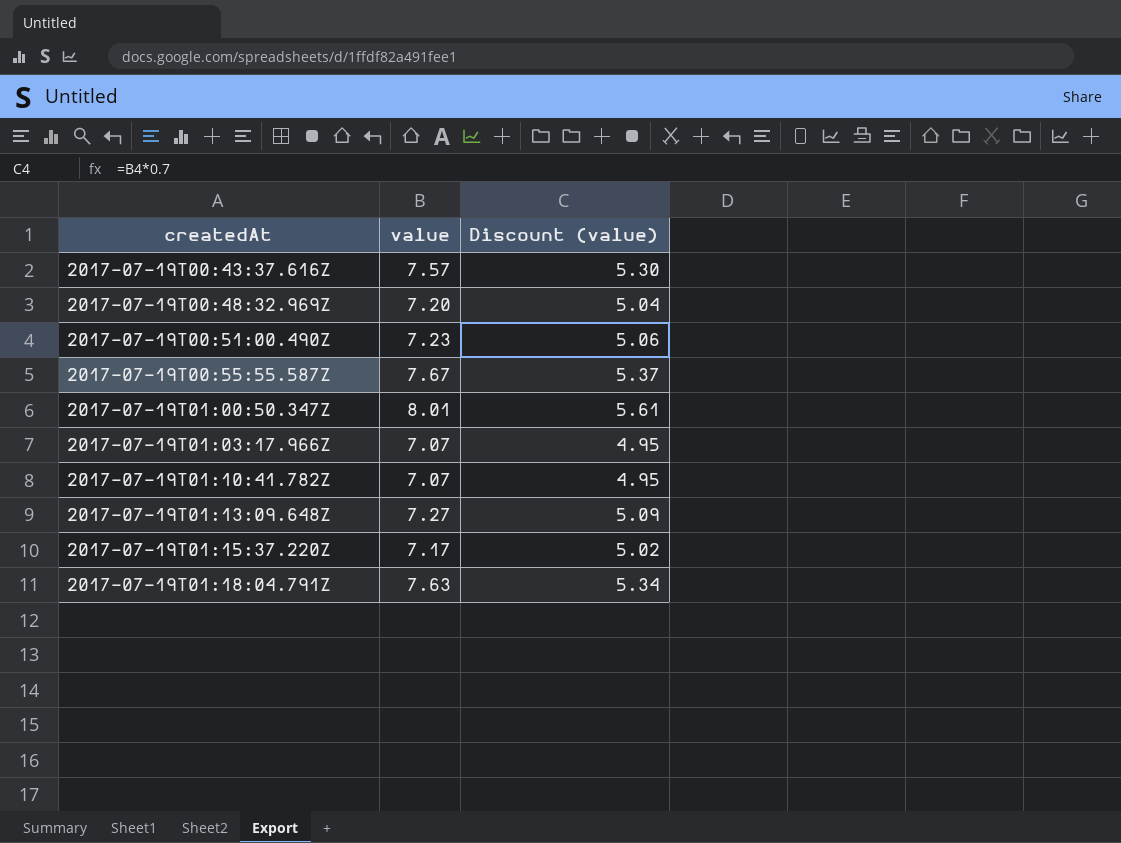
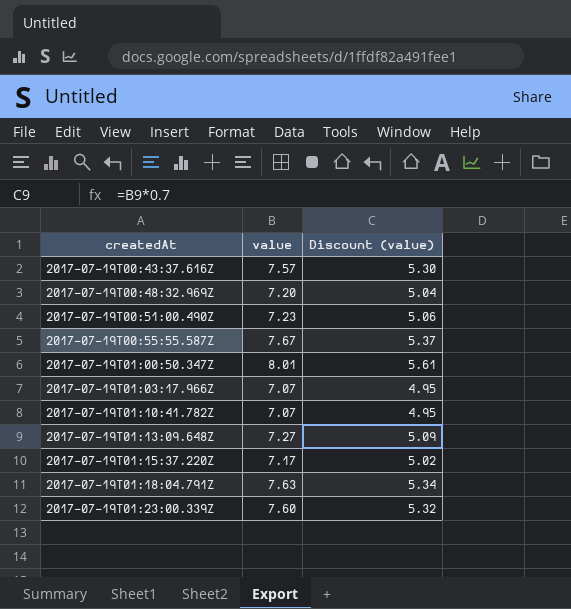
row 2017-07-19T01:23:00.339Z: none -> 7.60 | 5.32

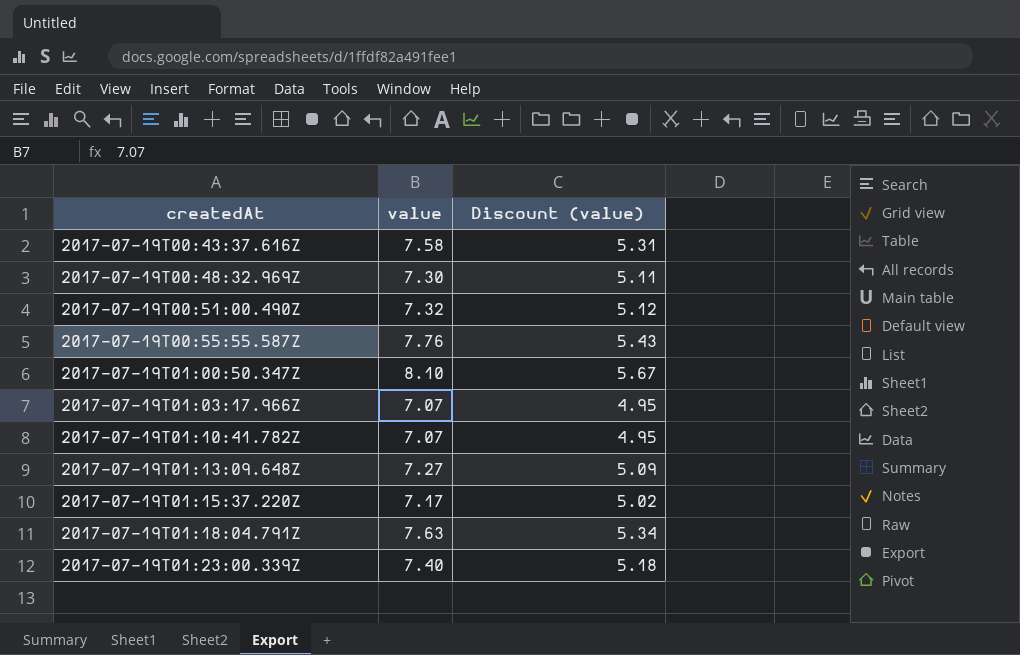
2017-07-19T00:43:37.616Z | value: 7.57 -> 7.58
2017-07-19T00:43:37.616Z | Discount (value): 5.30 -> 5.31
2017-07-19T00:48:32.969Z | value: 7.20 -> 7.30
2017-07-19T00:48:32.969Z | Discount (value): 5.04 -> 5.11
2017-07-19T00:51:00.490Z | value: 7.23 -> 7.32
2017-07-19T00:51:00.490Z | Discount (value): 5.06 -> 5.12
2017-07-19T00:55:55.587Z | value: 7.67 -> 7.76
2017-07-19T00:55:55.587Z | Discount (value): 5.37 -> 5.43
2017-07-19T01:00:50.347Z | value: 8.01 -> 8.10
2017-07-19T01:00:50.347Z | Discount (value): 5.61 -> 5.67
2017-07-19T01:23:00.339Z | value: 7.60 -> 7.40
2017-07-19T01:23:00.339Z | Discount (value): 5.32 -> 5.18

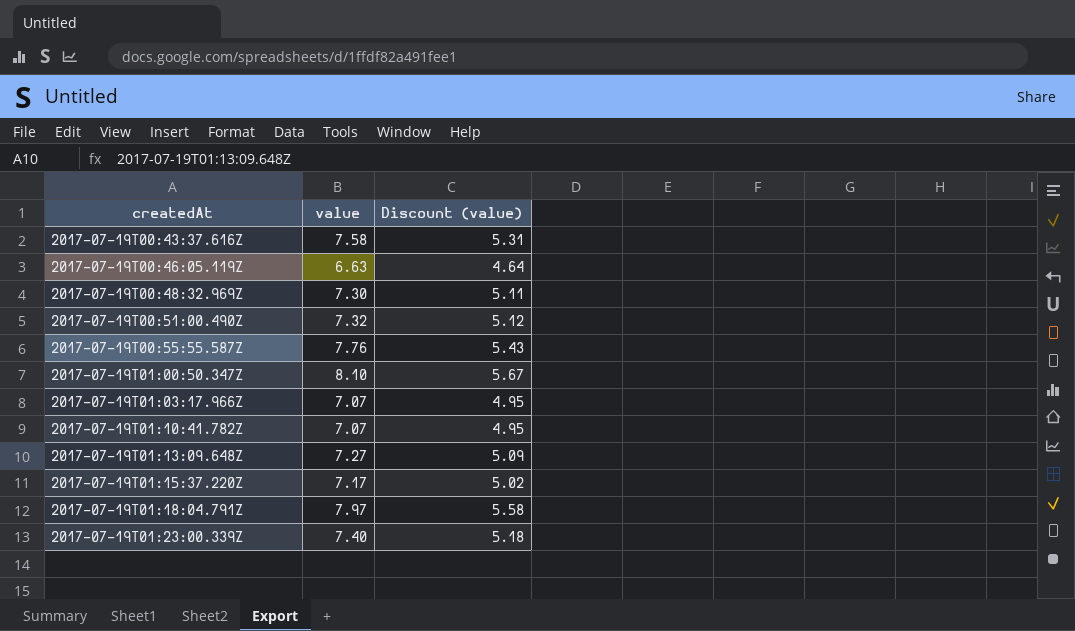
row 2017-07-19T00:46:05.119Z: none -> 6.63 | 4.64
2017-07-19T01:18:04.791Z | value: 7.63 -> 7.97
2017-07-19T01:18:04.791Z | Discount (value): 5.34 -> 5.58

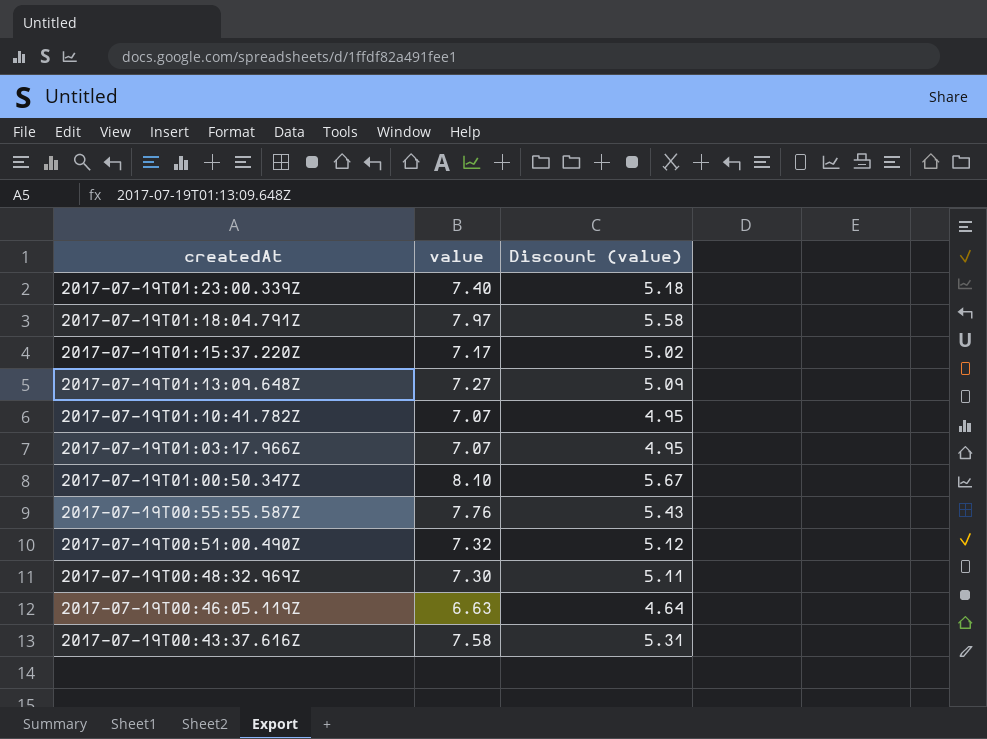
row order: createdAt ascending -> createdAt descending

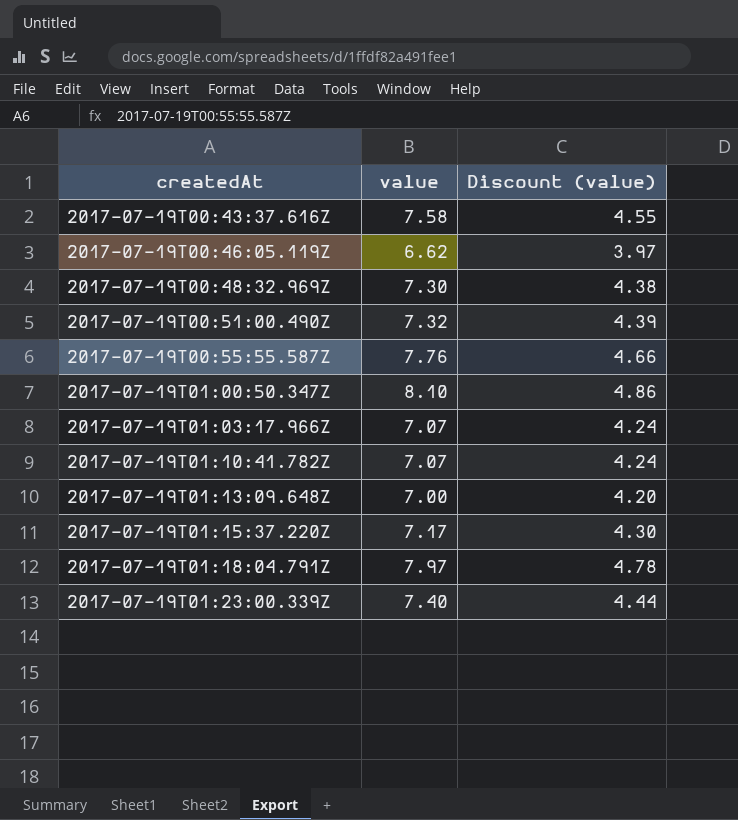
row order: createdAt descending -> createdAt ascending
column Discount (value) | formula: [value] * 0.7 -> [value] * 0.6
2017-07-19T00:46:05.119Z | value: 6.63 -> 6.62
2017-07-19T01:13:09.648Z | value: 7.27 -> 7.00

